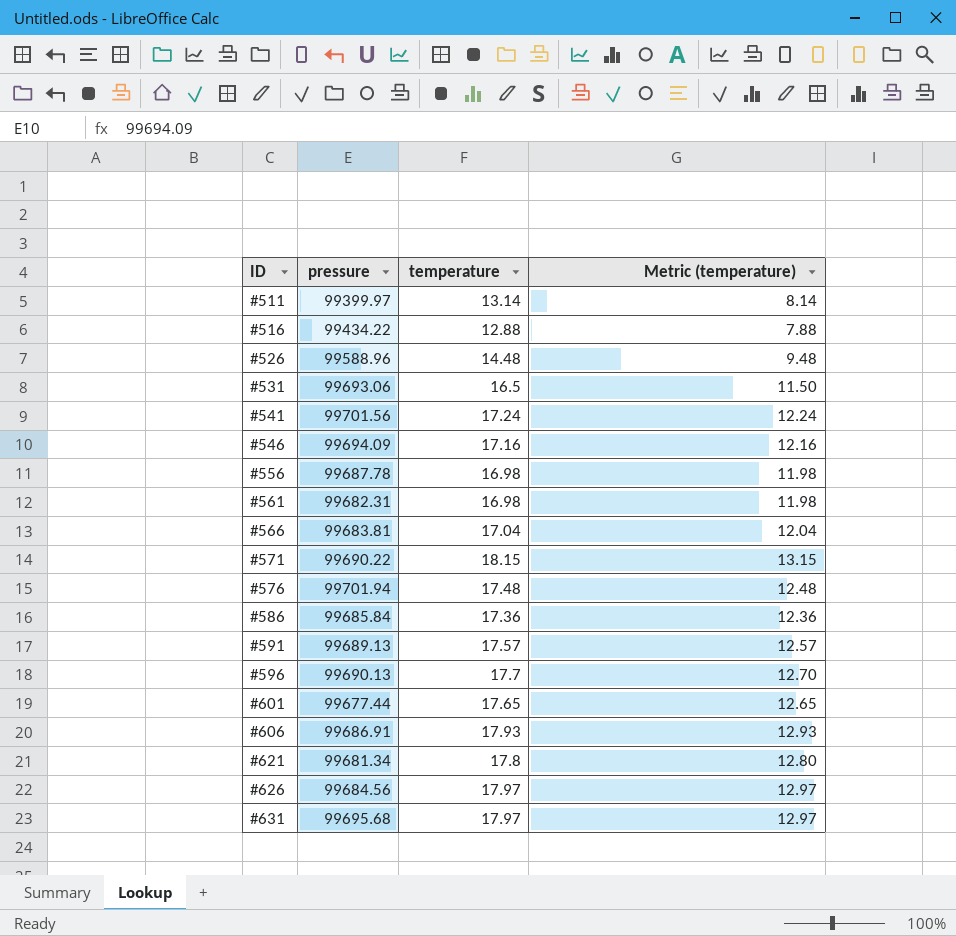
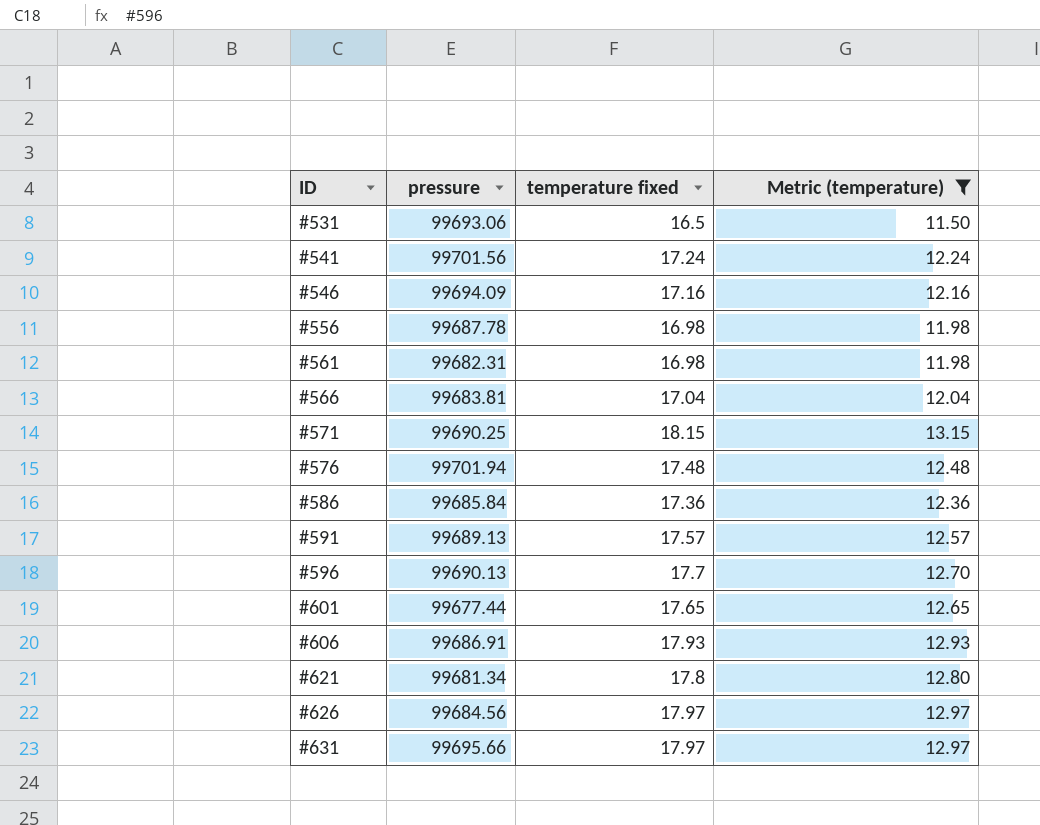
filter: none -> Metric (temperature) >= 11.50
column name: temperature -> temperature fixed
#571 | pressure: 99690.22 -> 99690.25
#631 | pressure: 99695.68 -> 99695.66

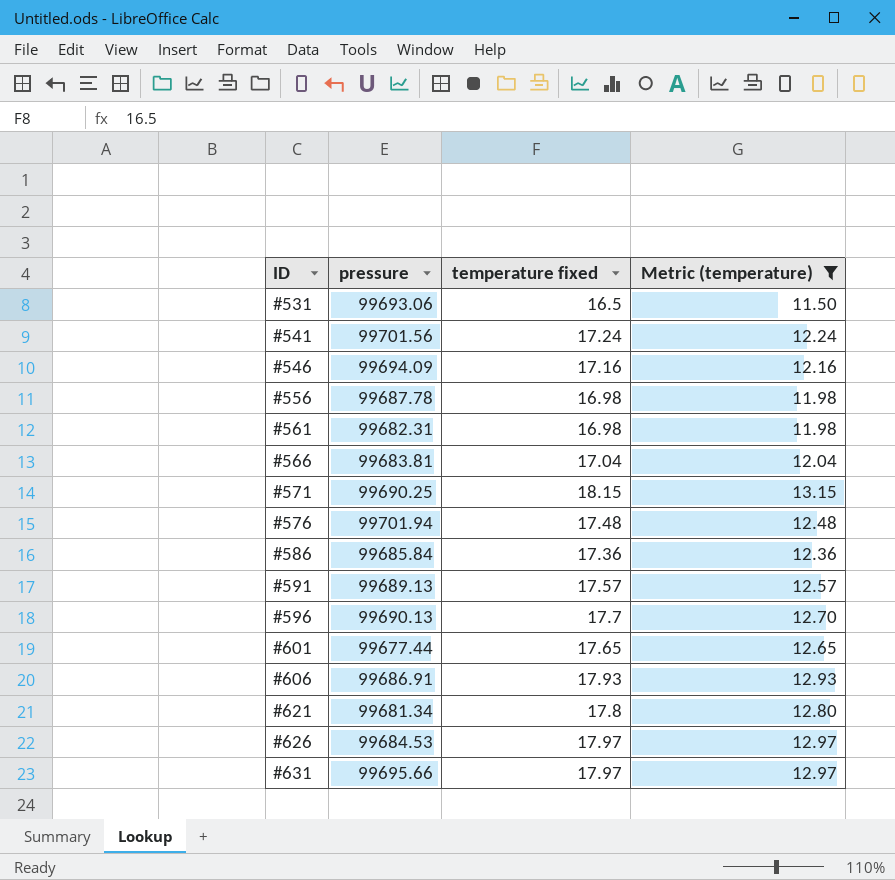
#626 | pressure: 99684.56 -> 99684.53

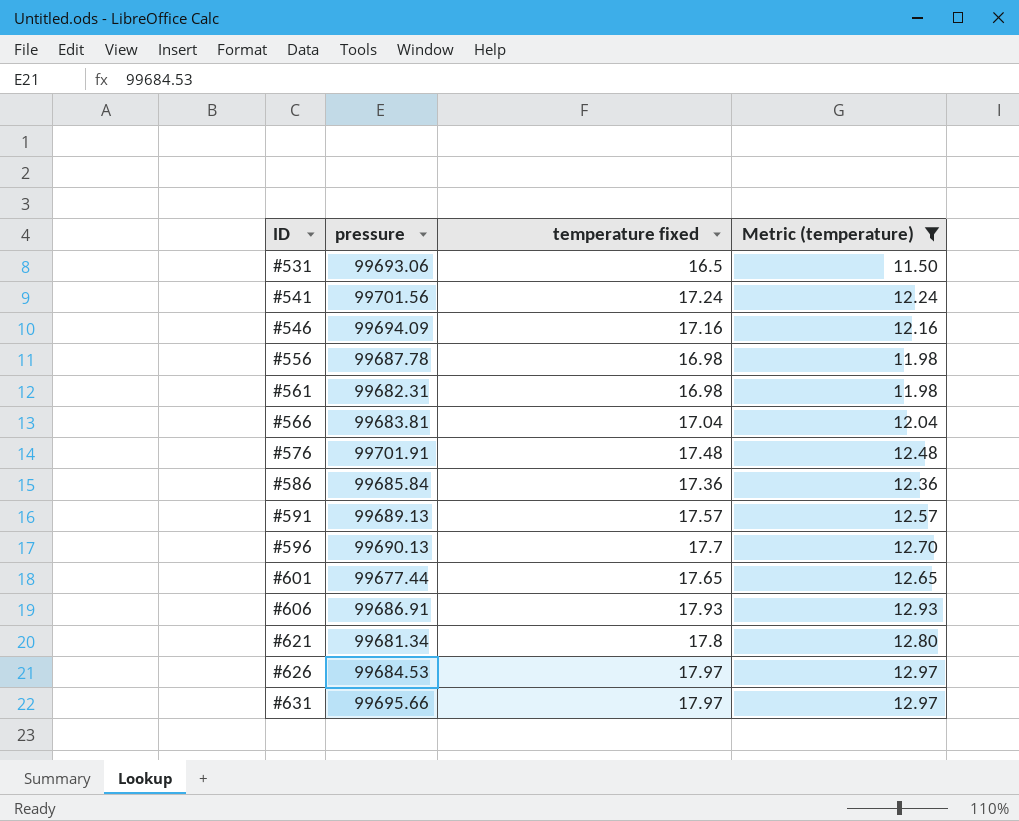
row #571: 99690.25 | 18.15 | 13.15 -> none
#576 | pressure: 99701.94 -> 99701.91

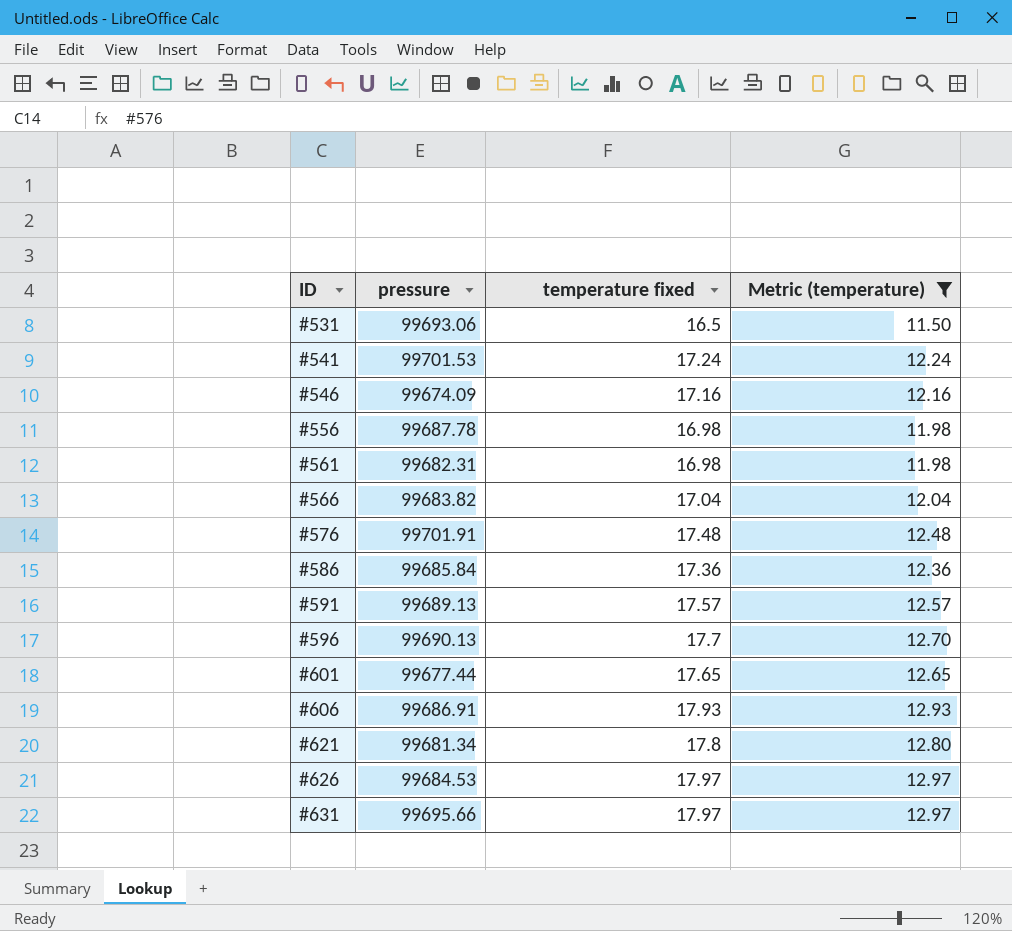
#541 | pressure: 99701.56 -> 99701.53
#546 | pressure: 99694.09 -> 99674.09
#566 | pressure: 99683.81 -> 99683.82

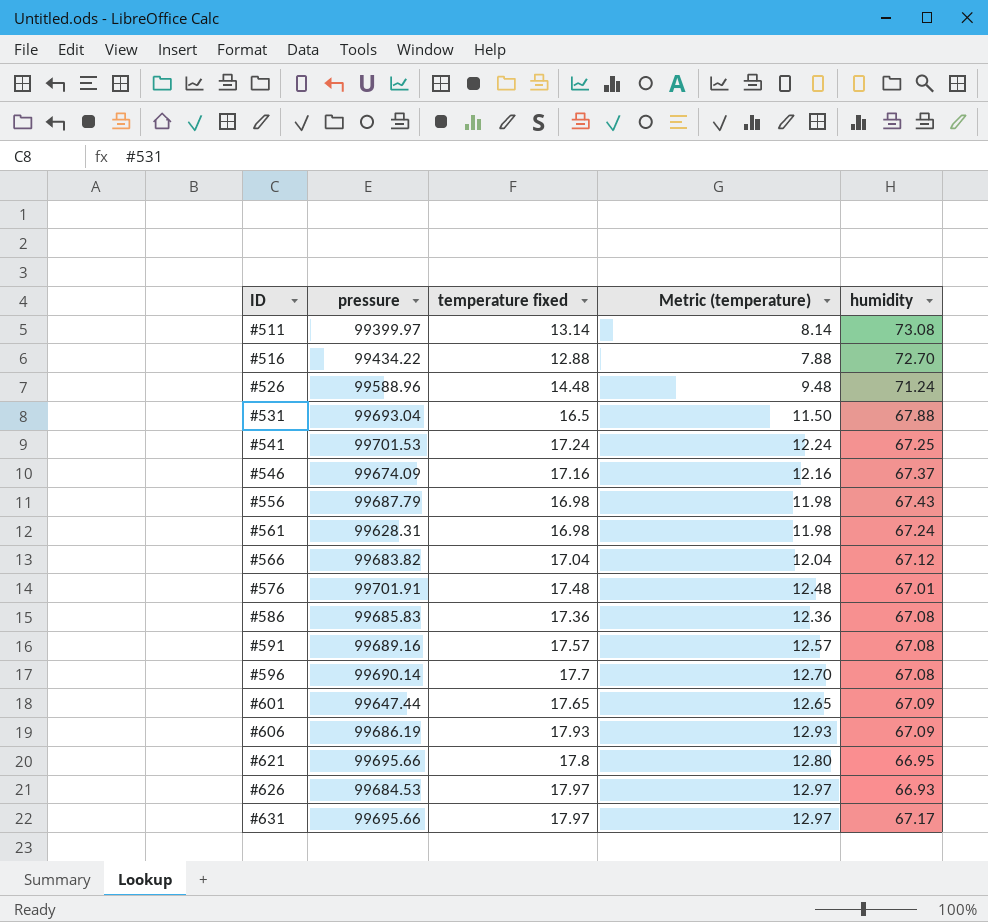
filter: Metric (temperature) >= 11.50 -> none
column humidity | position: none -> 5
#531 | pressure: 99693.06 -> 99693.04
#556 | pressure: 99687.78 -> 99687.79
#561 | pressure: 99682.31 -> 99628.31
#586 | pressure: 99685.84 -> 99685.83
#591 | pressure: 99689.13 -> 99689.16
#596 | pressure: 99690.13 -> 99690.14
#601 | pressure: 99677.44 -> 99647.44
#606 | pressure: 99686.91 -> 99686.19
#621 | pressure: 99681.34 -> 99695.66

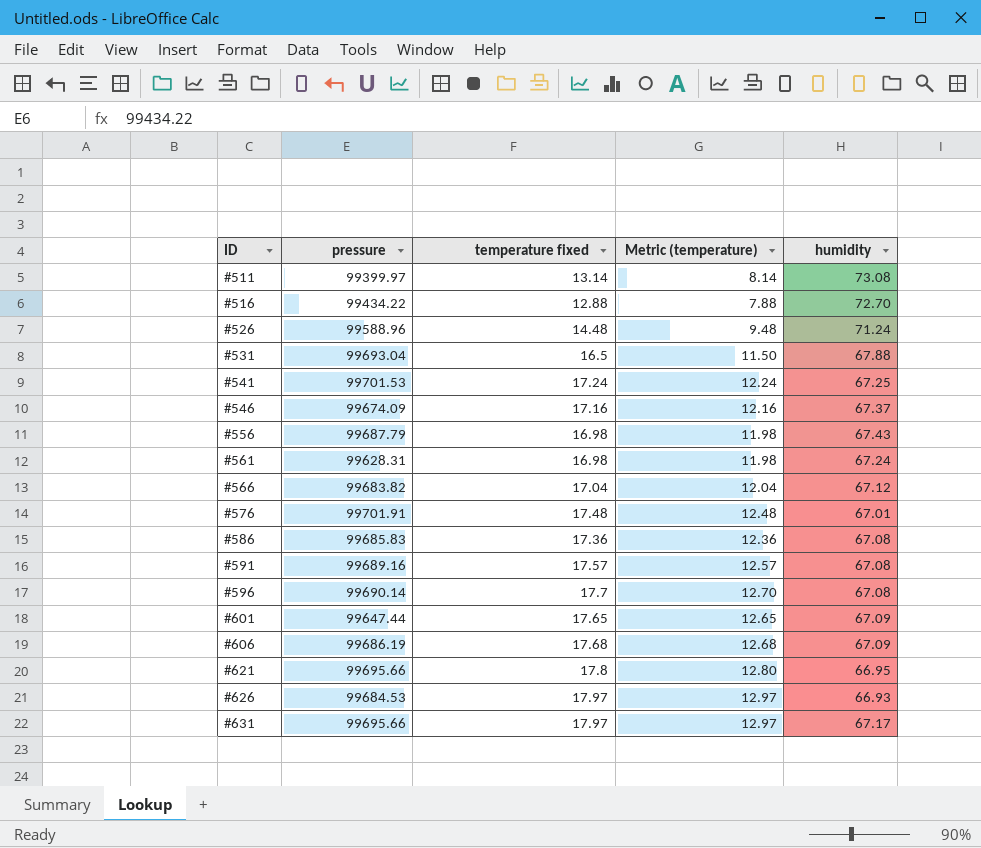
#606 | temperature fixed: 17.93 -> 17.68
#606 | Metric (temperature): 12.93 -> 12.68

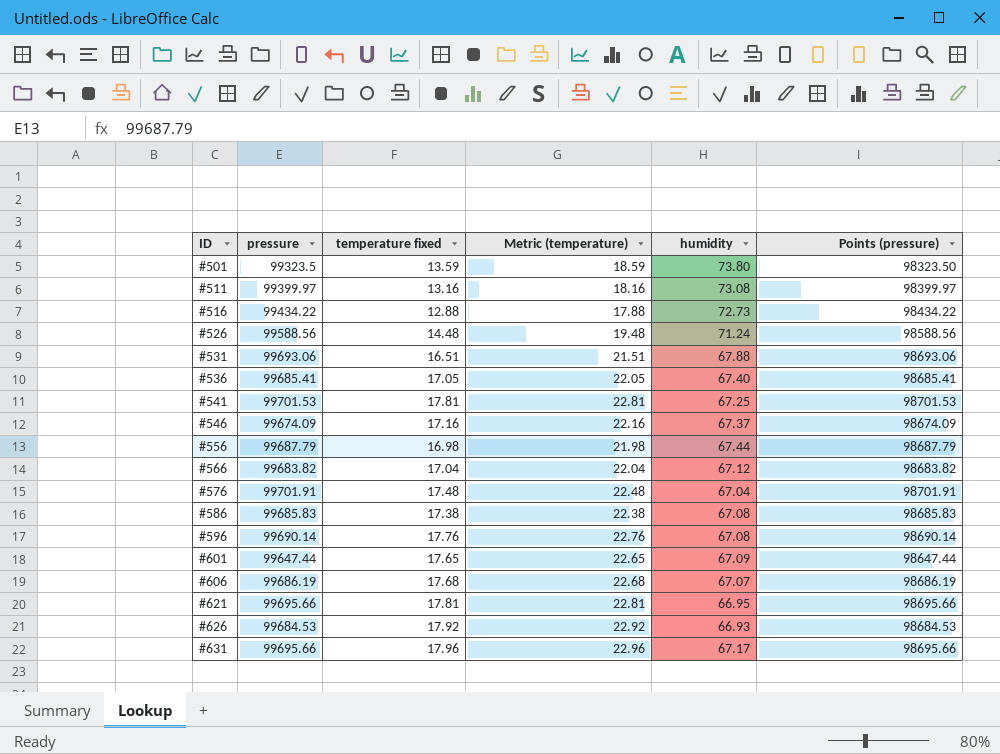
column Metric (temperature) | formula: [temperature fixed] - 5 -> [temperature fixed] + 5
column Points (pressure) | formula: none -> [pressure] - 1000
row #561: 99628.31 | 16.98 | 11.98 | 67.24 -> none
row #591: 99689.16 | 17.57 | 12.57 | 67.08 -> none
row #501: none -> 99323.5 | 13.59 | 18.59 | 73.80 | 98323.50
#511 | temperature fixed: 13.14 -> 13.16
#516 | humidity: 72.70 -> 72.73
#526 | pressure: 99588.96 -> 99588.56
#531 | pressure: 99693.04 -> 99693.06
#531 | temperature fixed: 16.5 -> 16.51
row #536: none -> 99685.41 | 17.05 | 22.05 | 67.40 | 98685.41
#541 | temperature fixed: 17.24 -> 17.81
#556 | humidity: 67.43 -> 67.44
#576 | humidity: 67.01 -> 67.04
#586 | temperature fixed: 17.36 -> 17.38
#596 | temperature fixed: 17.7 -> 17.76
#606 | humidity: 67.09 -> 67.07
#621 | temperature fixed: 17.8 -> 17.81
#626 | temperature fixed: 17.97 -> 17.92
#631 | temperature fixed: 17.97 -> 17.96

